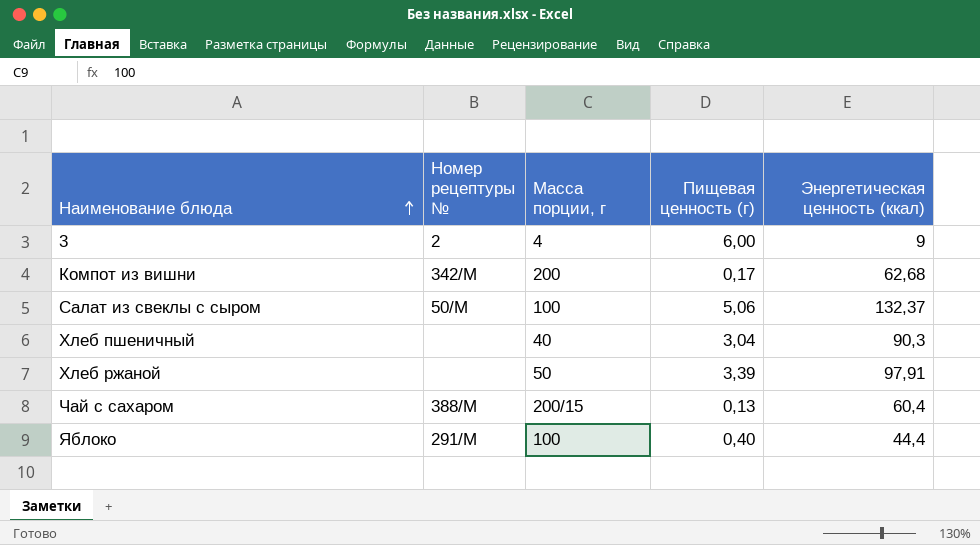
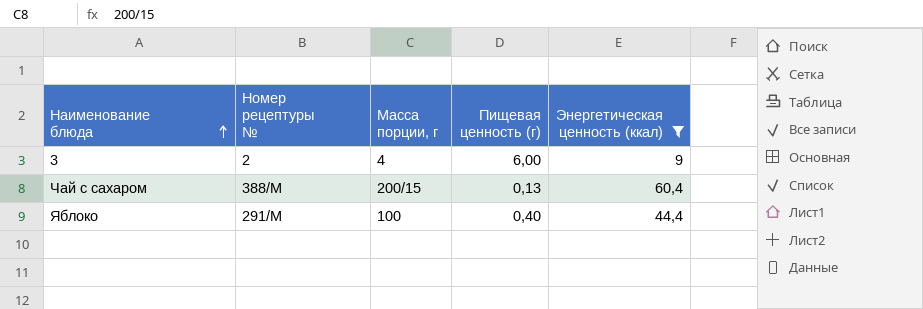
filter: none -> Энергетическая ценность (ккал) <= 60,4

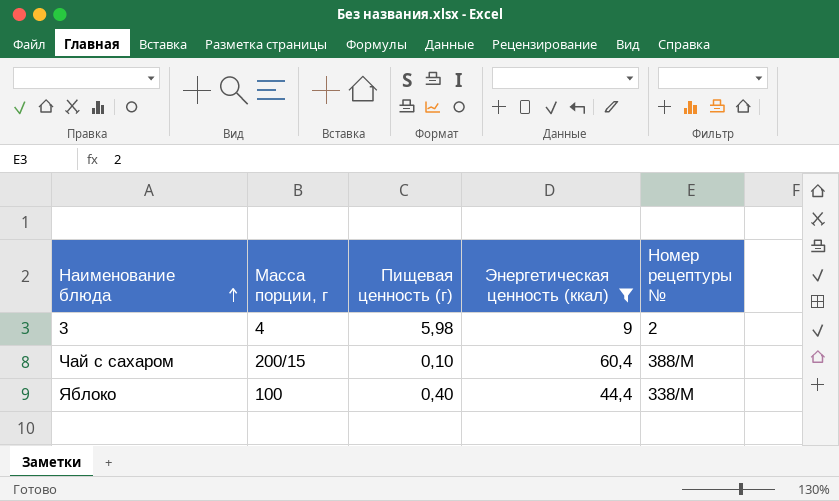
column Номер рецептуры № | position: 2 -> 5
3 | Пищевая ценность (г): 6,00 -> 5,98
Чай с сахаром | Пищевая ценность (г): 0,13 -> 0,10
Яблоко | Номер рецептуры №: 291/М -> 338/М

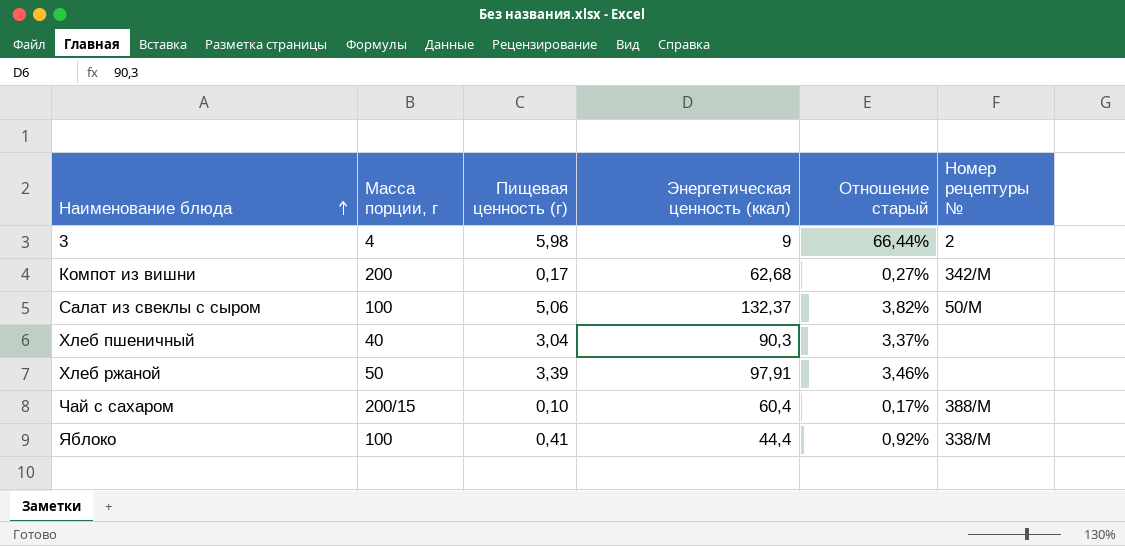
filter: Энергетическая ценность (ккал) <= 60,4 -> none
column Отношение старый | formula: none -> [Пищевая ценность (г)] / [Энергетическая ценность (ккал)]
Яблоко | Пищевая ценность (г): 0,40 -> 0,41

